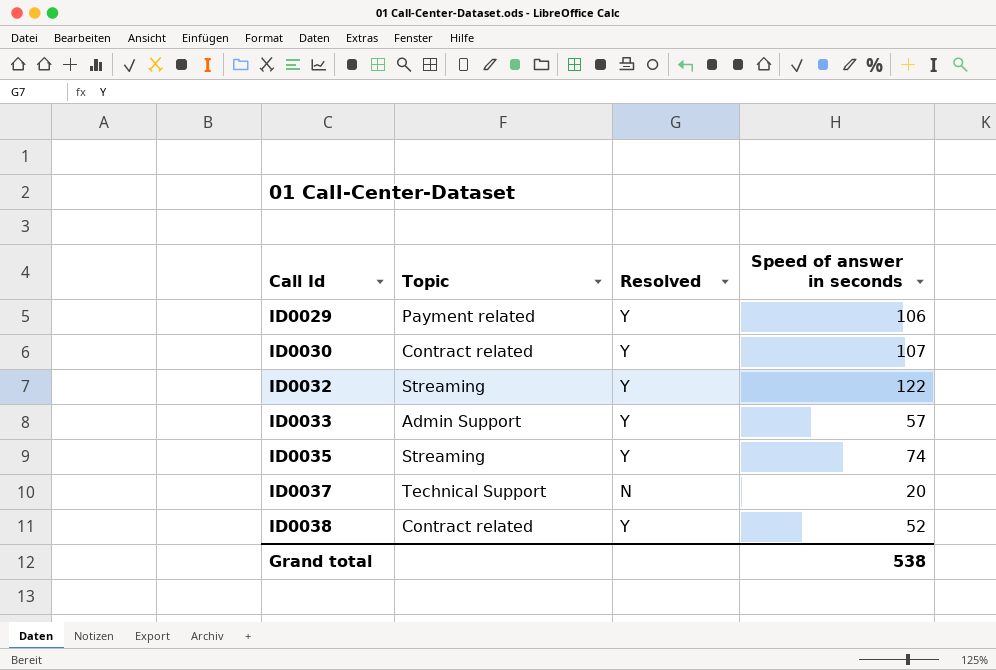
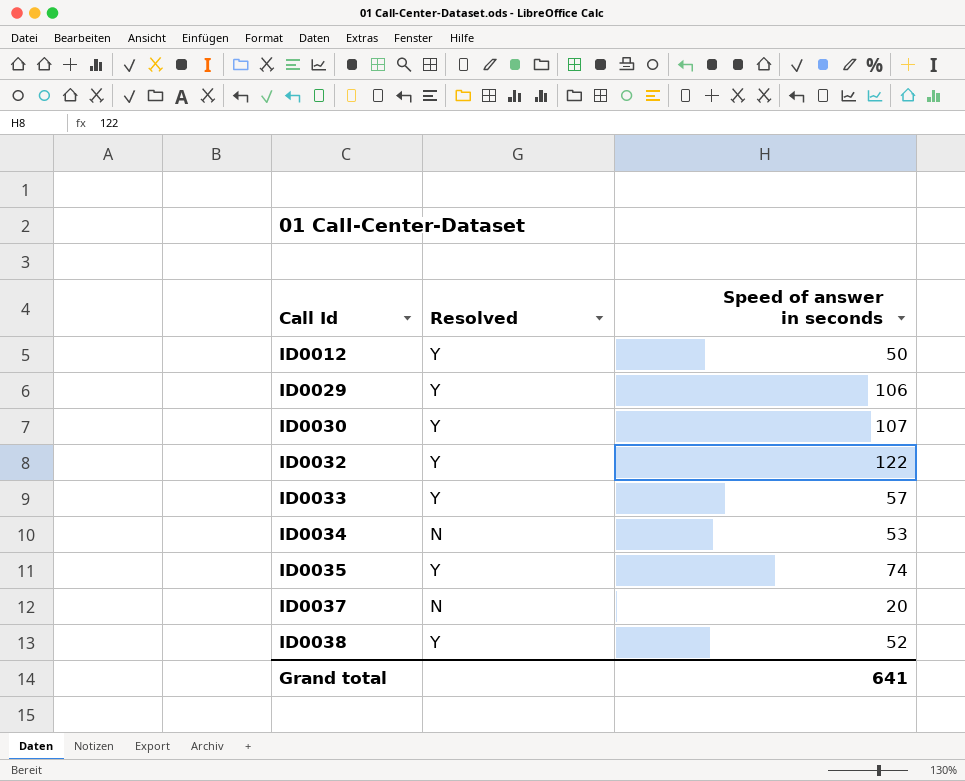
column Topic | position: 2 -> none
row ID0012: none -> Y | 50
row ID0034: none -> N | 53
Grand total | Speed of answer in seconds: 538 -> 641

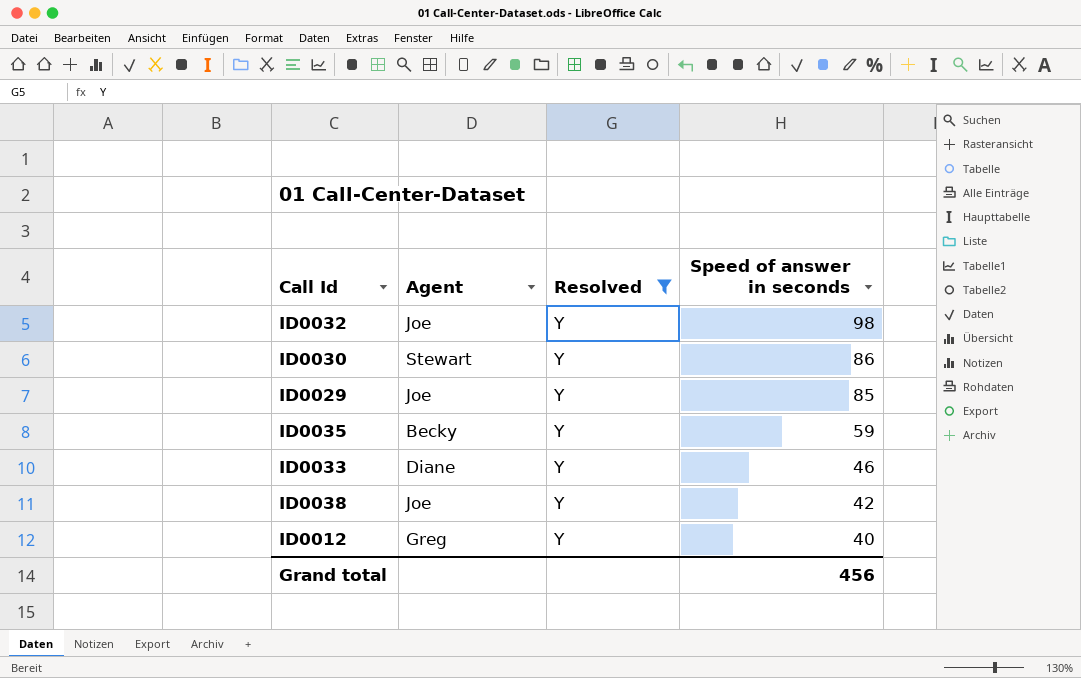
filter: none -> Resolved = Y
row order: Call Id ascending -> Speed of answer in seconds descending
column Agent | position: none -> 2
ID0032 | Speed of answer in seconds: 122 -> 98
ID0030 | Speed of answer in seconds: 107 -> 86
ID0029 | Speed of answer in seconds: 106 -> 85
ID0035 | Speed of answer in seconds: 74 -> 59
ID0033 | Speed of answer in seconds: 57 -> 46
ID0038 | Speed of answer in seconds: 52 -> 42
ID0012 | Speed of answer in seconds: 50 -> 40
Grand total | Speed of answer in seconds: 641 -> 456

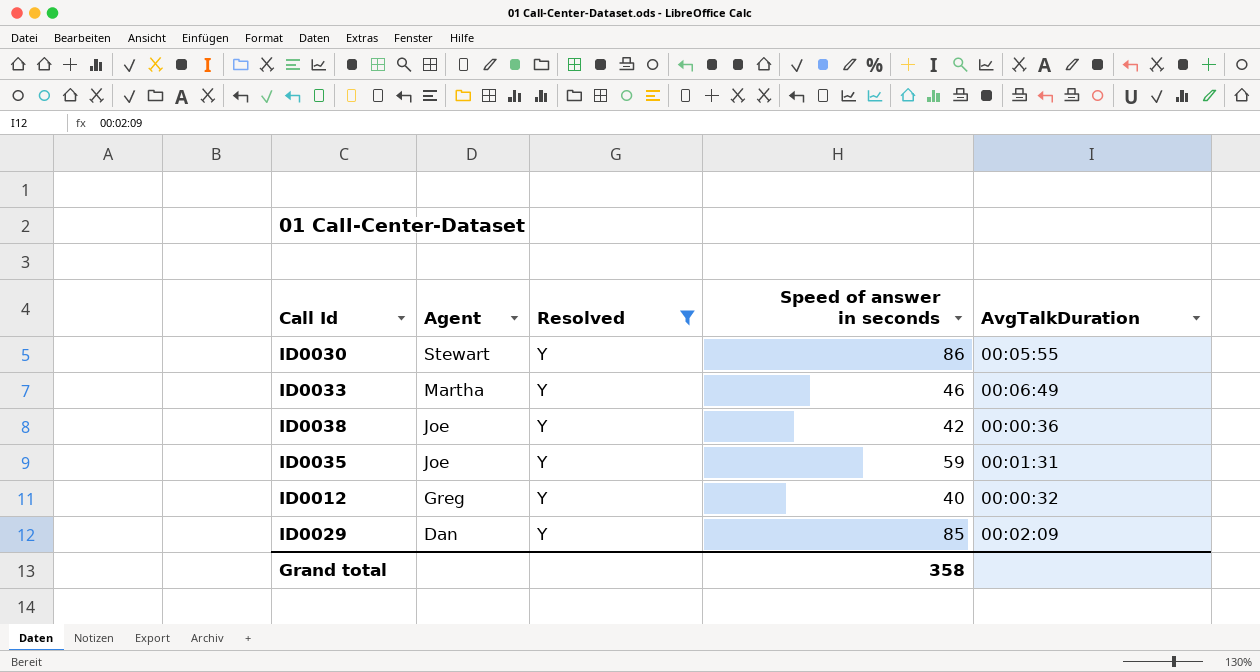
row order: Speed of answer in seconds descending -> Agent descending
column AvgTalkDuration | position: none -> 5
row ID0032: Joe | Y | 98 -> none
ID0033 | Agent: Diane -> Martha
ID0035 | Agent: Becky -> Joe
ID0029 | Agent: Joe -> Dan
Grand total | Speed of answer in seconds: 456 -> 358

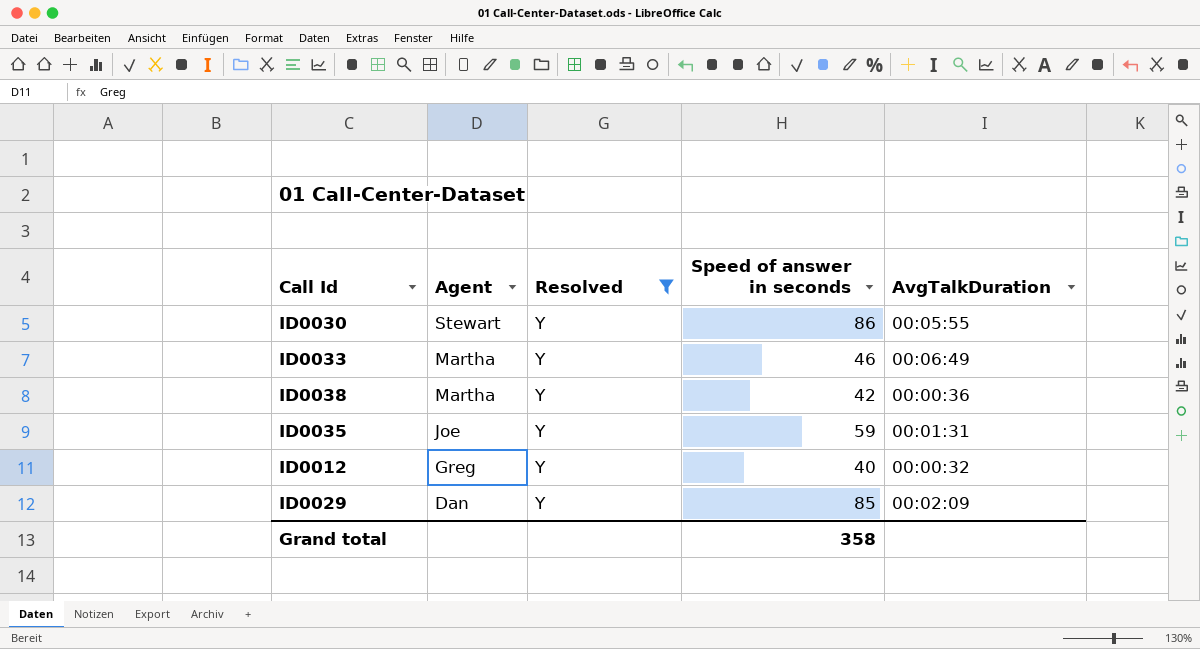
ID0038 | Agent: Joe -> Martha

